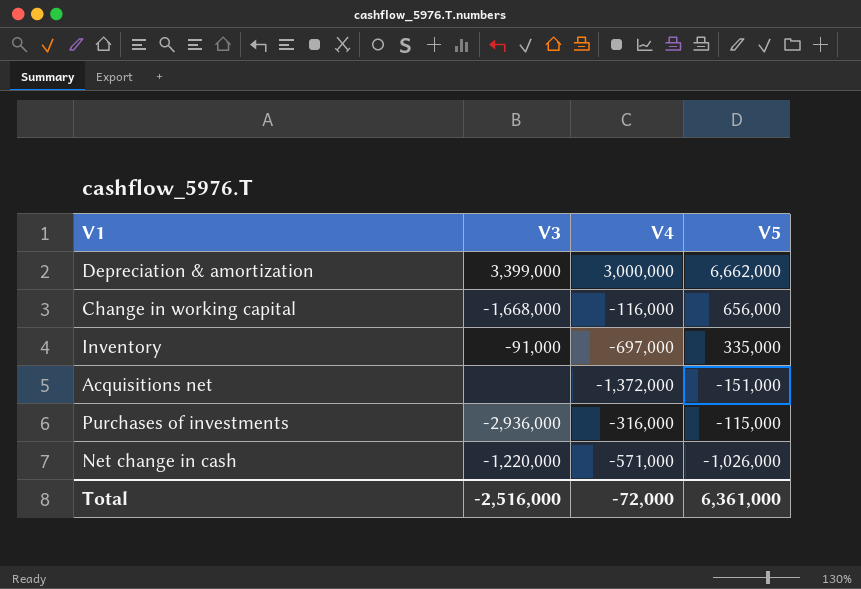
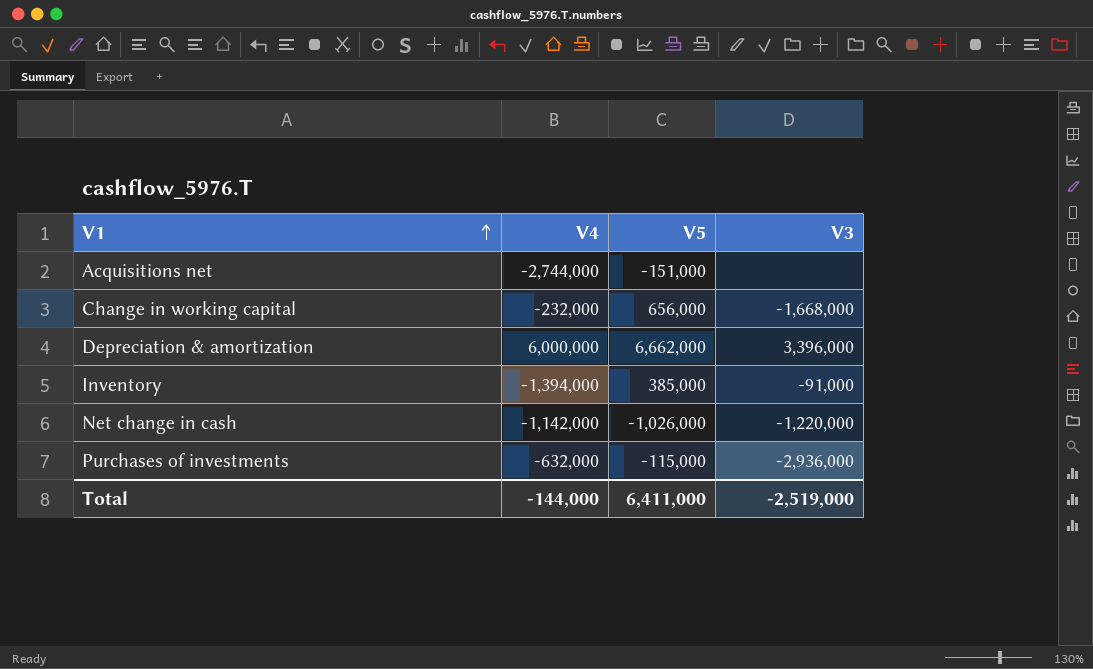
row order: none -> V1 ascending
column V3 | position: 2 -> 4
Acquisitions net | V4: -1,372,000 -> -2,744,000
Change in working capital | V4: -116,000 -> -232,000
Depreciation & amortization | V4: 3,000,000 -> 6,000,000
Depreciation & amortization | V3: 3,399,000 -> 3,396,000
Inventory | V4: -697,000 -> -1,394,000
Inventory | V5: 335,000 -> 385,000
Net change in cash | V4: -571,000 -> -1,142,000
Purchases of investments | V4: -316,000 -> -632,000
Total | V4: -72,000 -> -144,000
Total | V5: 6,361,000 -> 6,411,000
Total | V3: -2,516,000 -> -2,519,000

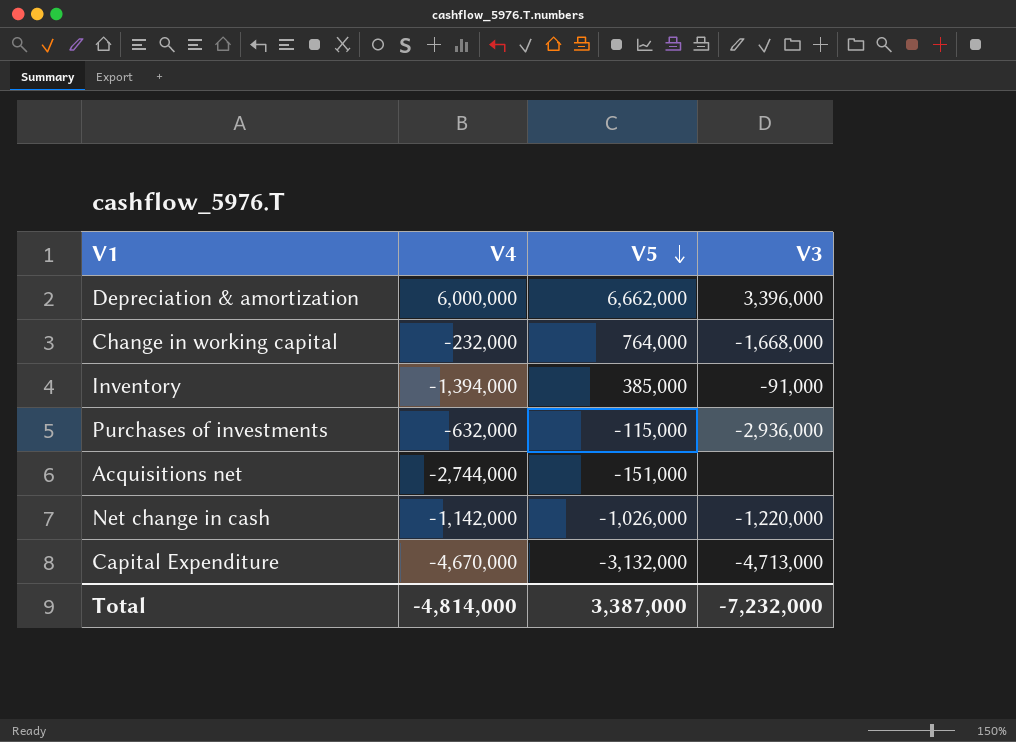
row order: V1 ascending -> V5 descending
Change in working capital | V5: 656,000 -> 764,000
row Capital Expenditure: none -> -4,670,000 | -3,132,000 | -4,713,000
Total | V4: -144,000 -> -4,814,000
Total | V5: 6,411,000 -> 3,387,000
Total | V3: -2,519,000 -> -7,232,000

